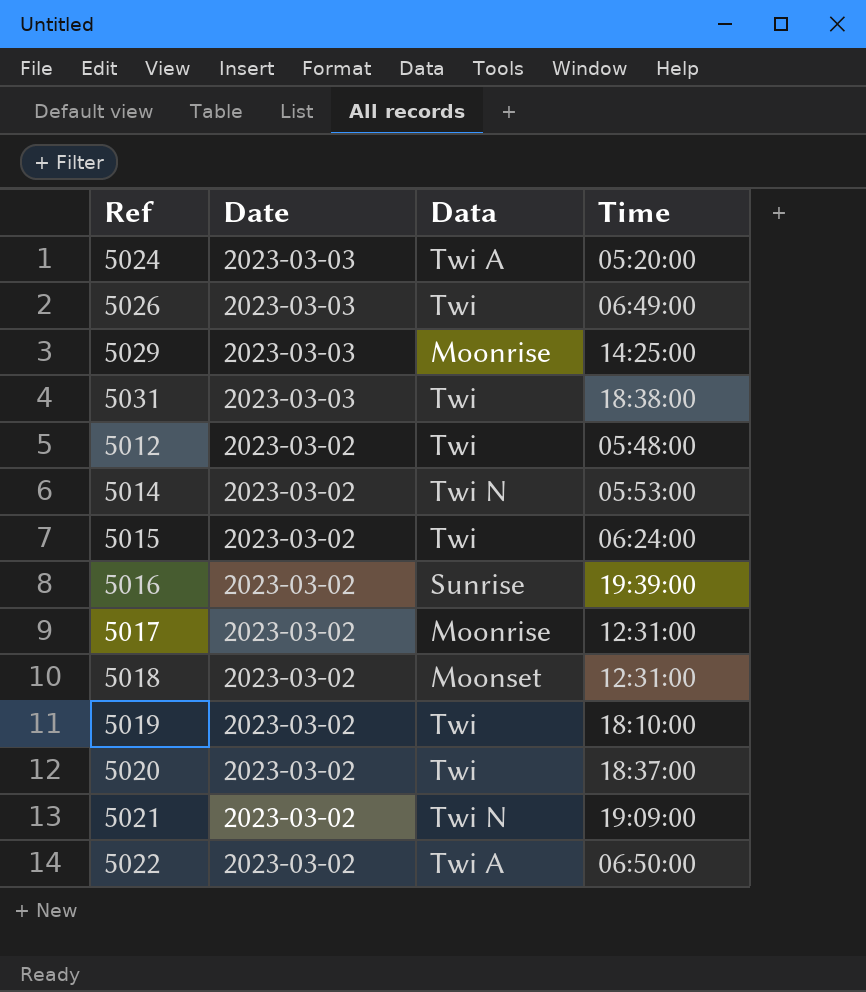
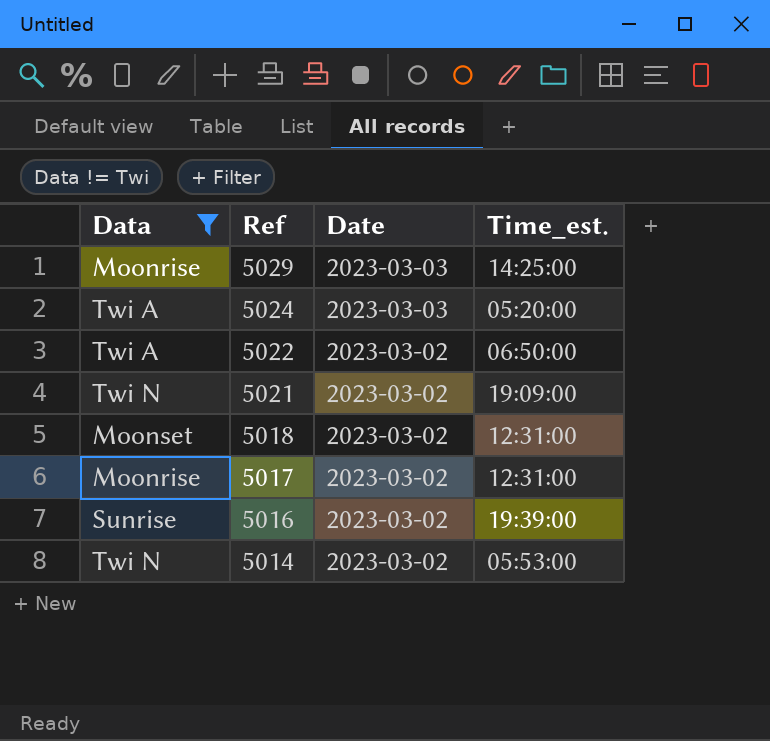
filter: none -> Data != Twi
row order: Date descending -> Ref descending
column Data | position: 3 -> 1
column name: Time -> Time_est.

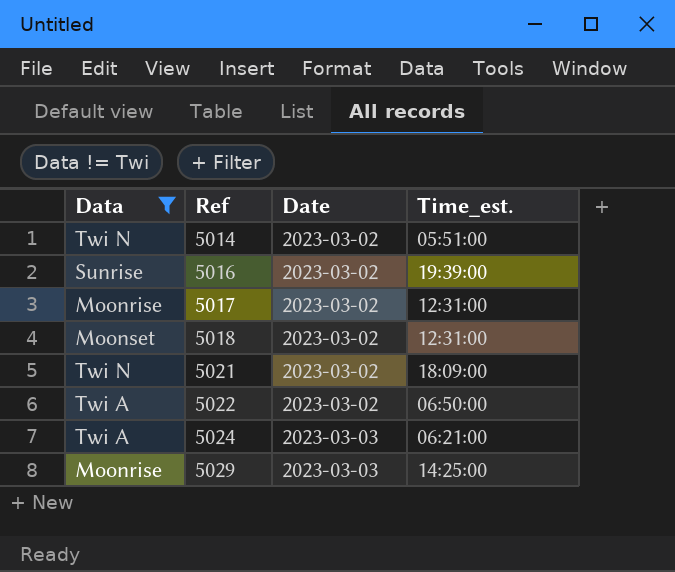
row order: Ref descending -> Ref ascending
5014 | Time_est.: 05:53:00 -> 05:51:00
5021 | Time_est.: 19:09:00 -> 18:09:00
5024 | Time_est.: 05:20:00 -> 06:21:00

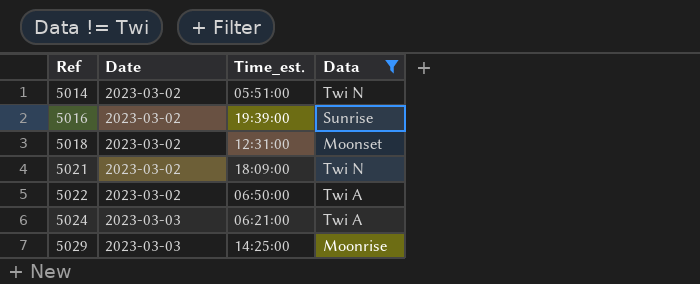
column Data | position: 1 -> 4
row 5017: Moonrise | 2023-03-02 | 12:31:00 -> none

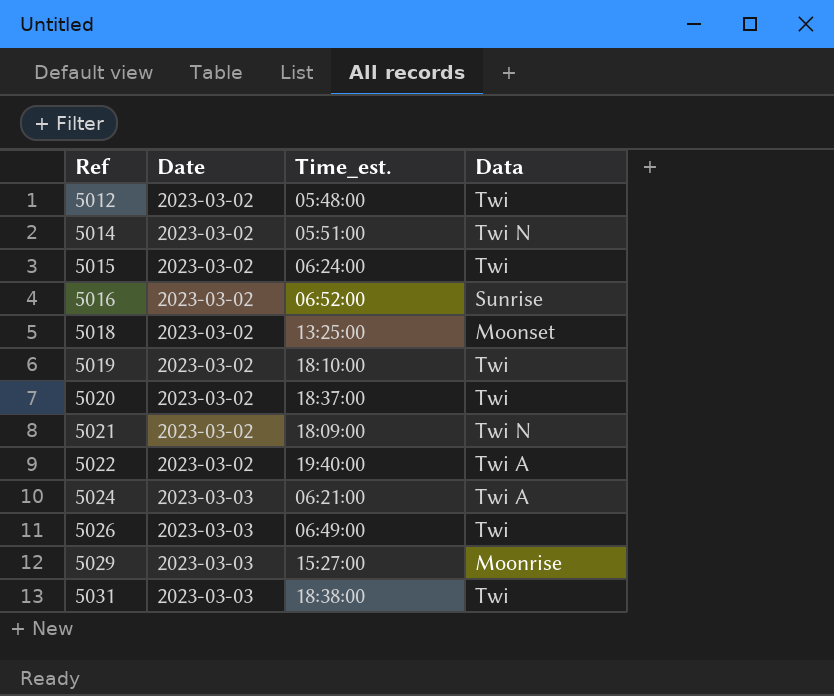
filter: Data != Twi -> none
5016 | Time_est.: 19:39:00 -> 06:52:00
5018 | Time_est.: 12:31:00 -> 13:25:00
5022 | Time_est.: 06:50:00 -> 19:40:00
5029 | Time_est.: 14:25:00 -> 15:27:00

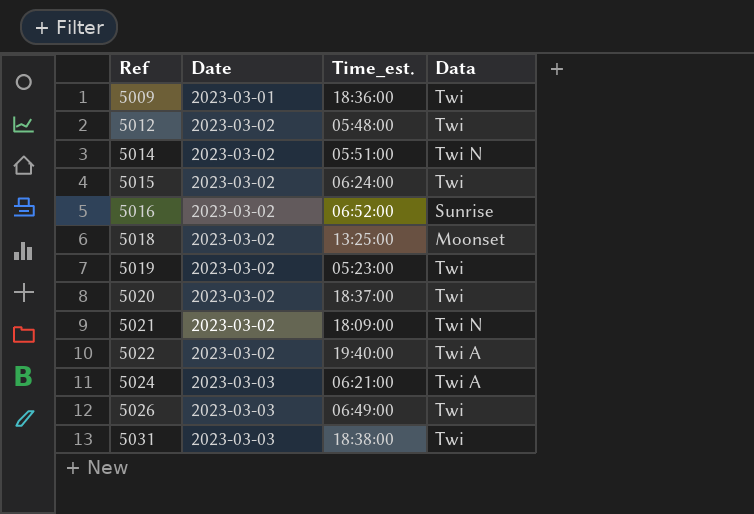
row 5029: 2023-03-03 | 15:27:00 | Moonrise -> none
row 5009: none -> 2023-03-01 | 18:36:00 | Twi
5019 | Time_est.: 18:10:00 -> 05:23:00

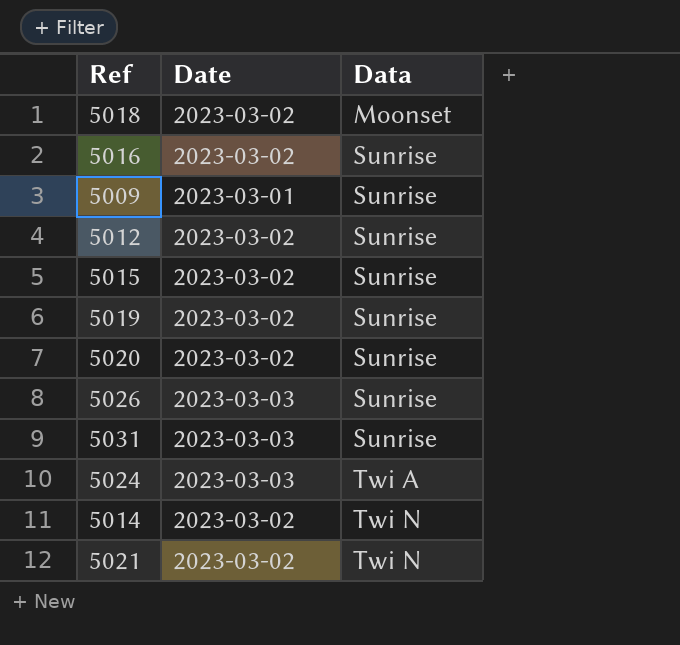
row order: Ref ascending -> Data ascending
column Time_est. | position: 3 -> none
row 5022: 2023-03-02 | 19:40:00 | Twi A -> none
5009 | Data: Twi -> Sunrise
5012 | Data: Twi -> Sunrise
5015 | Data: Twi -> Sunrise
5019 | Data: Twi -> Sunrise
5020 | Data: Twi -> Sunrise
5026 | Data: Twi -> Sunrise
5031 | Data: Twi -> Sunrise

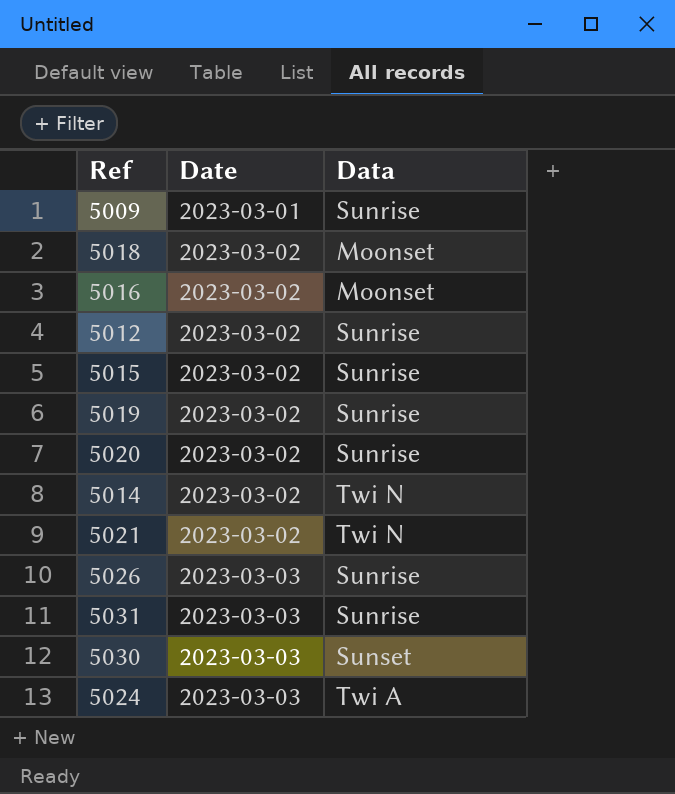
row order: Data ascending -> Date ascending
5016 | Data: Sunrise -> Moonset
row 5030: none -> 2023-03-03 | Sunset

